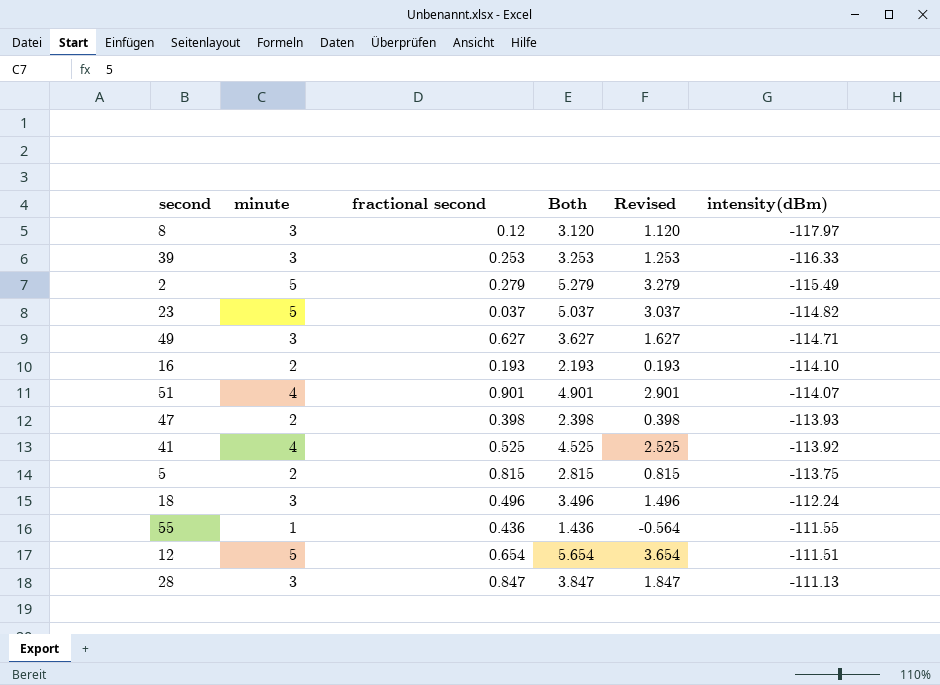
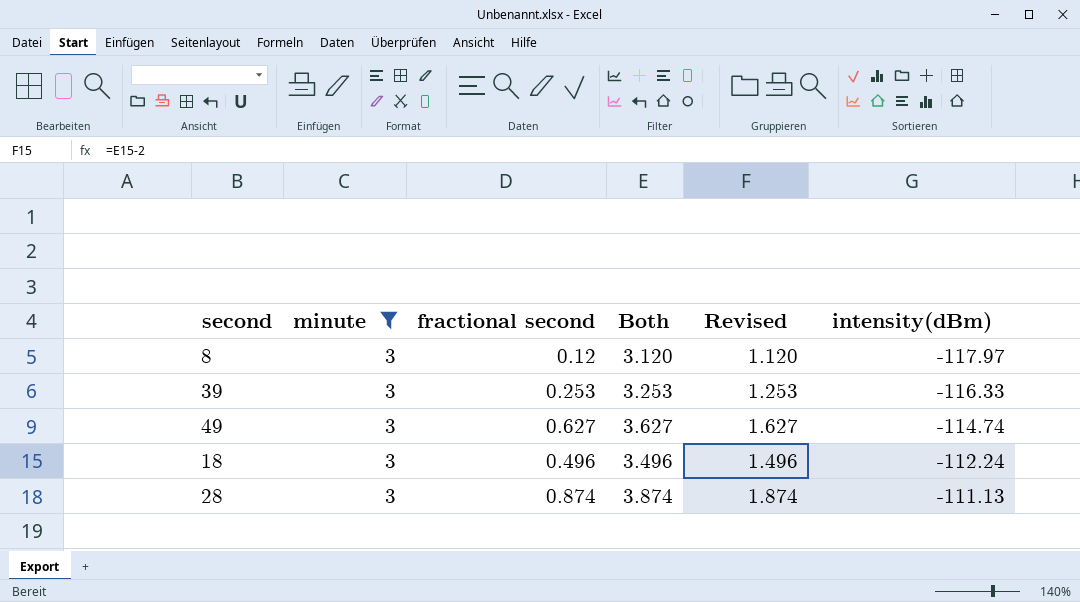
filter: none -> minute = 3
49 | intensity(dBm): -114.71 -> -114.74
28 | fractional second: 0.847 -> 0.874
28 | Both: 3.847 -> 3.874
28 | Revised: 1.847 -> 1.874

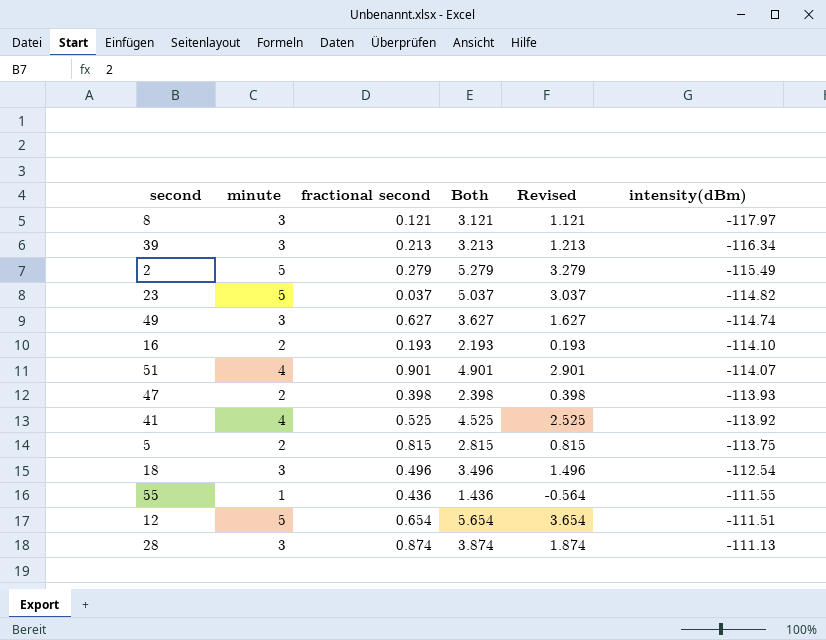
filter: minute = 3 -> none
8 | fractional second: 0.12 -> 0.121
8 | Both: 3.120 -> 3.121
8 | Revised: 1.120 -> 1.121
39 | fractional second: 0.253 -> 0.213
39 | Both: 3.253 -> 3.213
39 | Revised: 1.253 -> 1.213
39 | intensity(dBm): -116.33 -> -116.34
18 | intensity(dBm): -112.24 -> -112.54

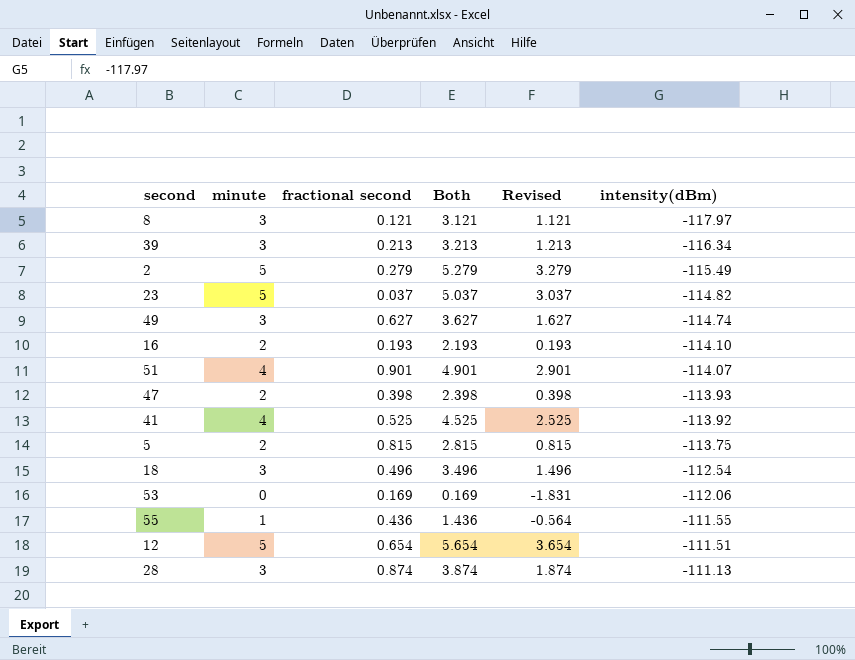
row 53: none -> 0 | 0.169 | 0.169 | -1.831 | -112.06

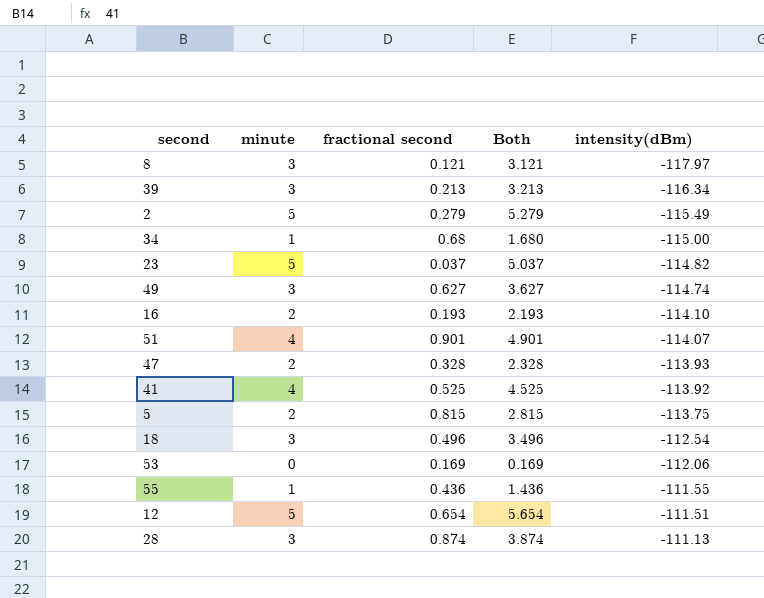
column Revised | formula: [Both] - 2 -> none
row 34: none -> 1 | 0.68 | 1.680 | -115.00
47 | fractional second: 0.398 -> 0.328
47 | Both: 2.398 -> 2.328

